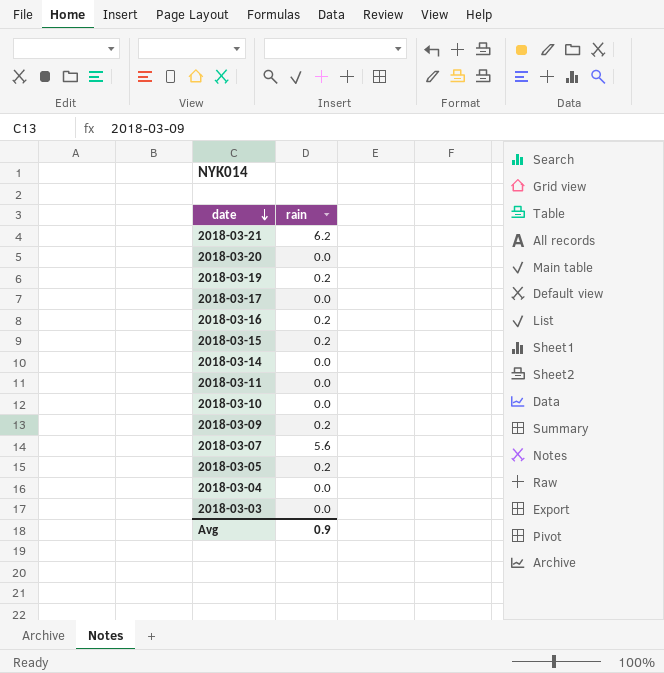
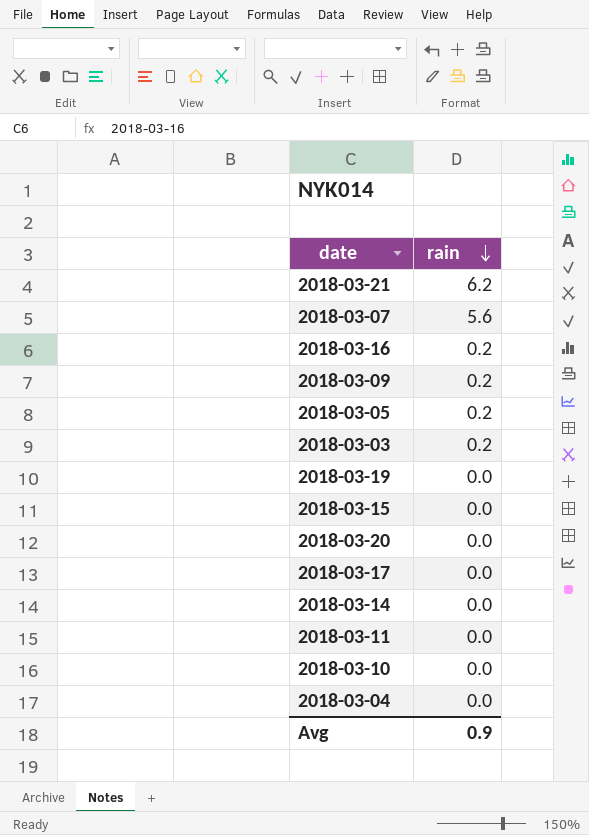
row order: date descending -> rain descending
2018-03-03 | rain: 0.0 -> 0.2
2018-03-19 | rain: 0.2 -> 0.0
2018-03-15 | rain: 0.2 -> 0.0

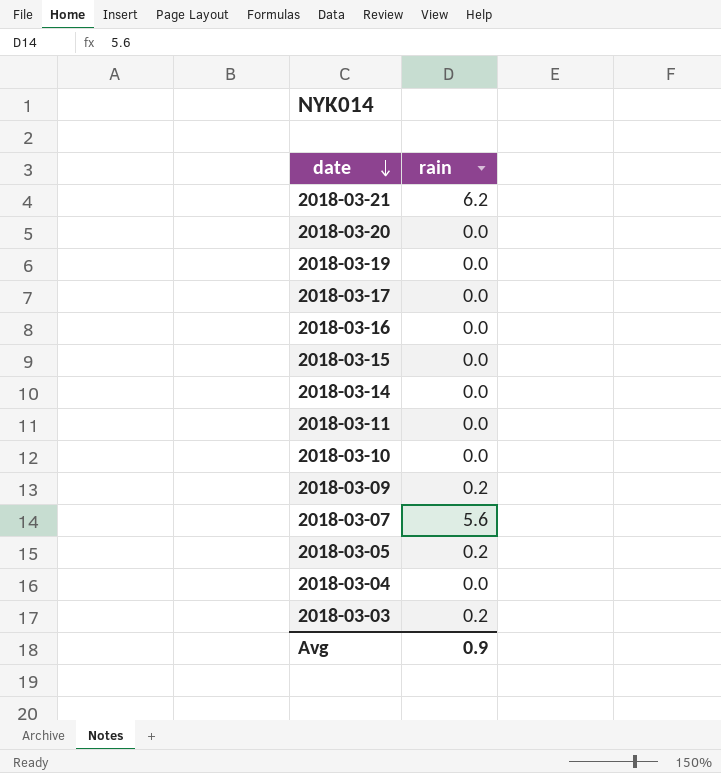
row order: rain descending -> date descending
2018-03-16 | rain: 0.2 -> 0.0

